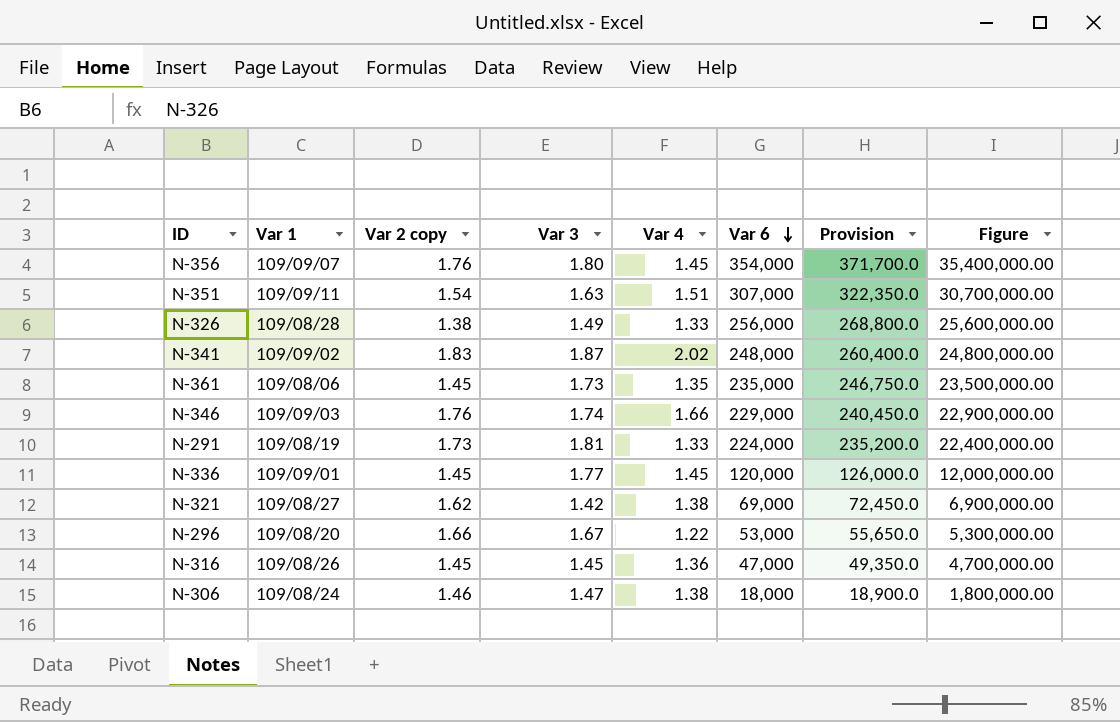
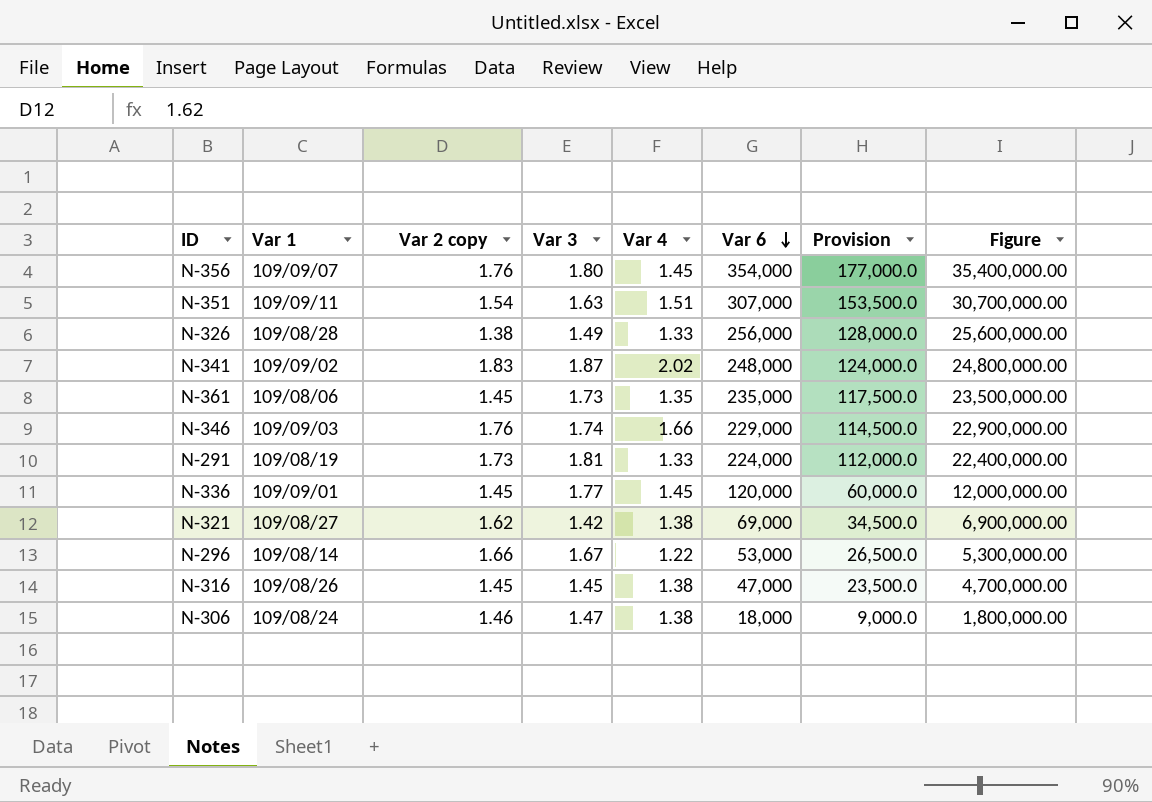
column Provision | formula: [Var 6] * 1.05 -> [Var 6] * 0.5
N-296 | Var 1: 109/08/20 -> 109/08/14
N-316 | Var 4: 1.36 -> 1.38

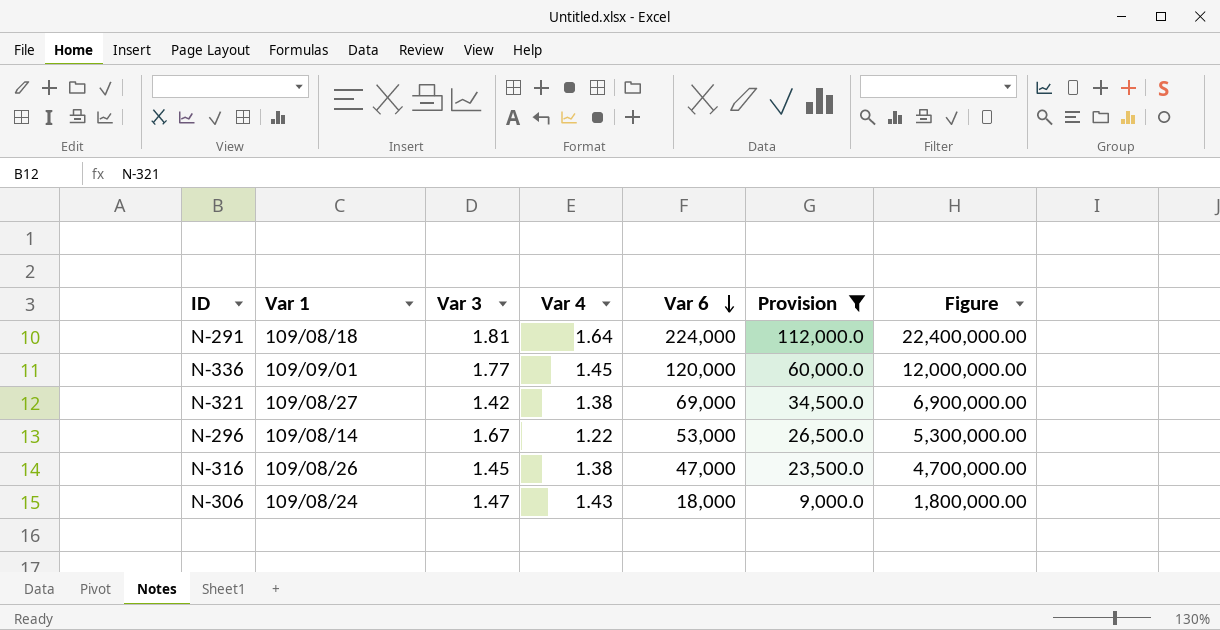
filter: none -> Provision <= 112,000.0
column Var 2 copy | position: 3 -> none
N-291 | Var 1: 109/08/19 -> 109/08/18
N-291 | Var 4: 1.33 -> 1.64
N-306 | Var 4: 1.38 -> 1.43

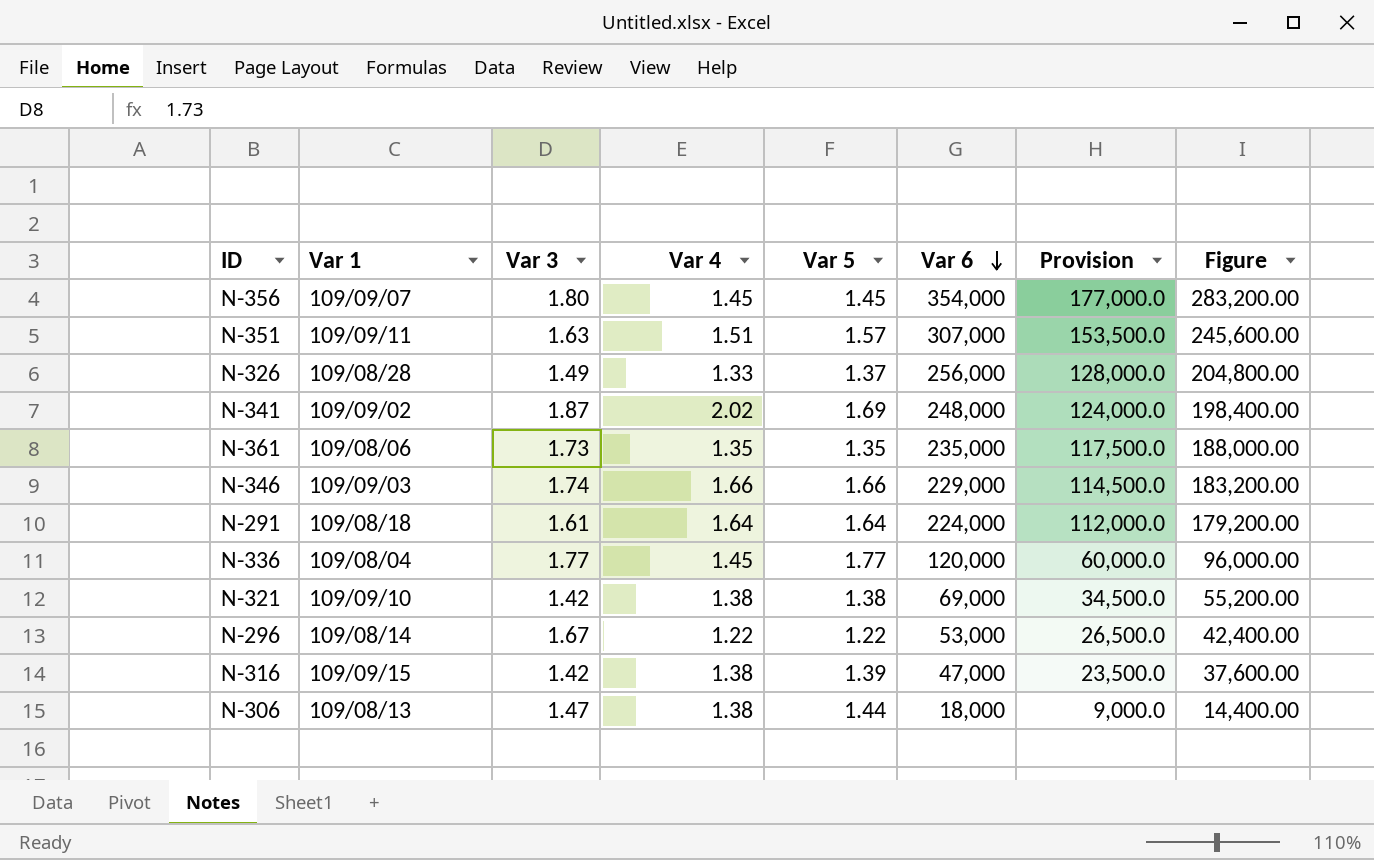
filter: Provision <= 112,000.0 -> none
column Var 5 | position: none -> 5
column Figure | formula: [Var 6] * 100 -> [Var 6] * 0.8
N-291 | Var 3: 1.81 -> 1.61
N-336 | Var 1: 109/09/01 -> 109/08/04
N-321 | Var 1: 109/08/27 -> 109/09/10
N-316 | Var 1: 109/08/26 -> 109/09/15
N-316 | Var 3: 1.45 -> 1.42
N-306 | Var 1: 109/08/24 -> 109/08/13
N-306 | Var 4: 1.43 -> 1.38

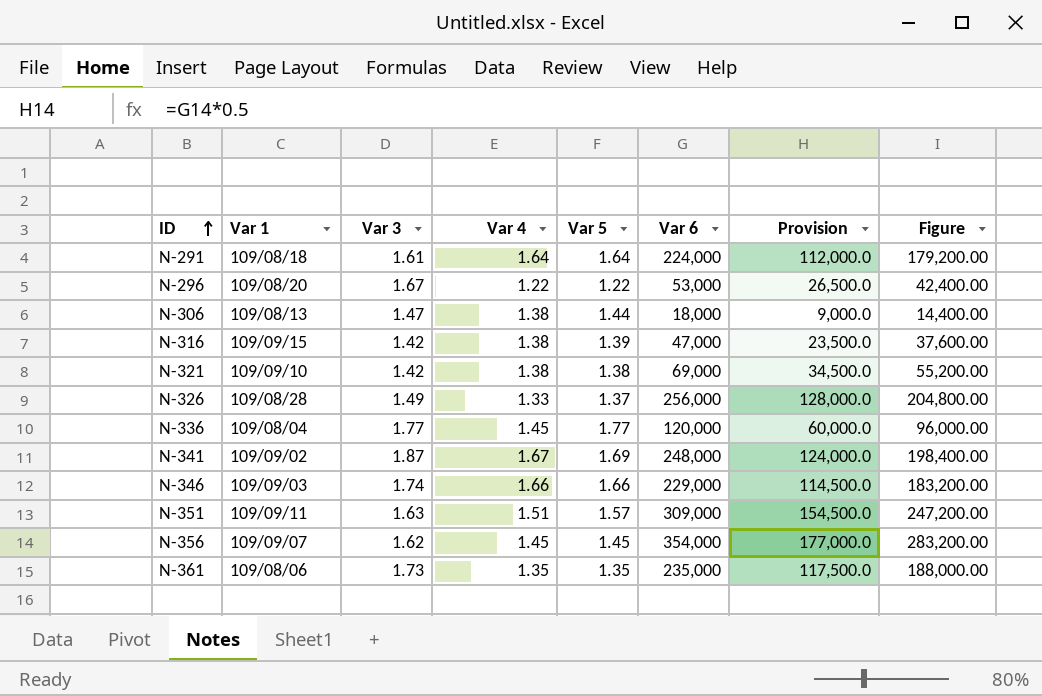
row order: Var 6 descending -> ID ascending
N-296 | Var 1: 109/08/14 -> 109/08/20
N-341 | Var 4: 2.02 -> 1.67
N-351 | Var 6: 307,000 -> 309,000
N-351 | Provision: 153,500.0 -> 154,500.0
N-351 | Figure: 245,600.00 -> 247,200.00
N-356 | Var 3: 1.80 -> 1.62

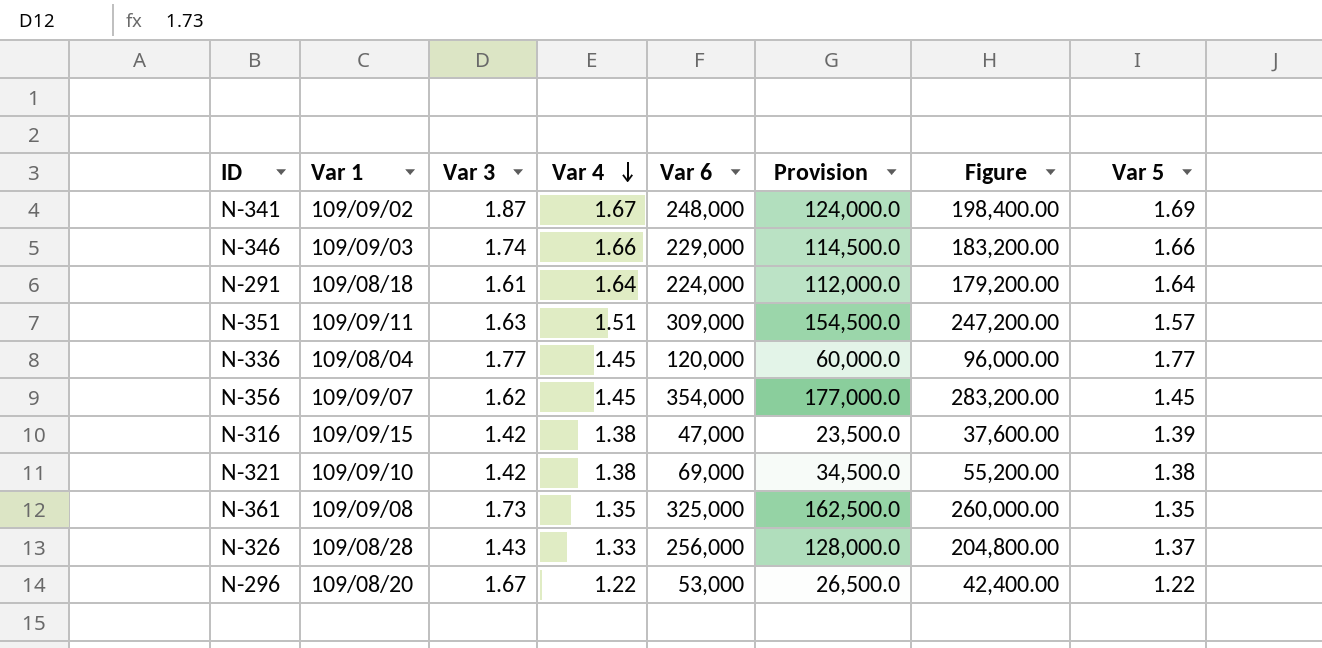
row order: ID ascending -> Var 4 descending
column Var 5 | position: 5 -> 8
row N-306: 109/08/13 | 1.47 | 1.38 | 1.44 | 18,000 | 9,000.0 | 14,400.00 -> none
N-361 | Var 1: 109/08/06 -> 109/09/08
N-361 | Var 6: 235,000 -> 325,000
N-361 | Provision: 117,500.0 -> 162,500.0
N-361 | Figure: 188,000.00 -> 260,000.00
N-326 | Var 3: 1.49 -> 1.43

